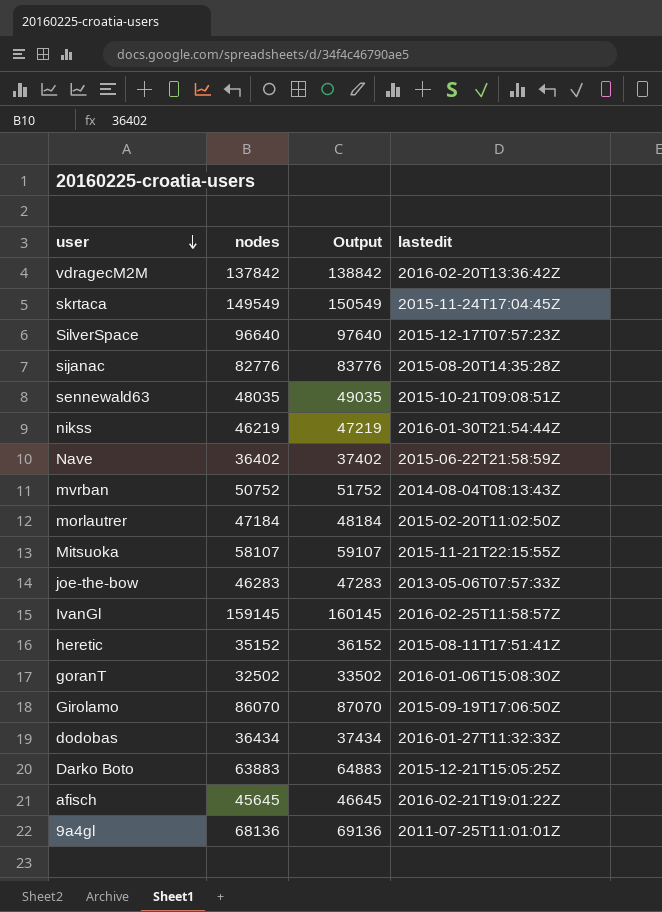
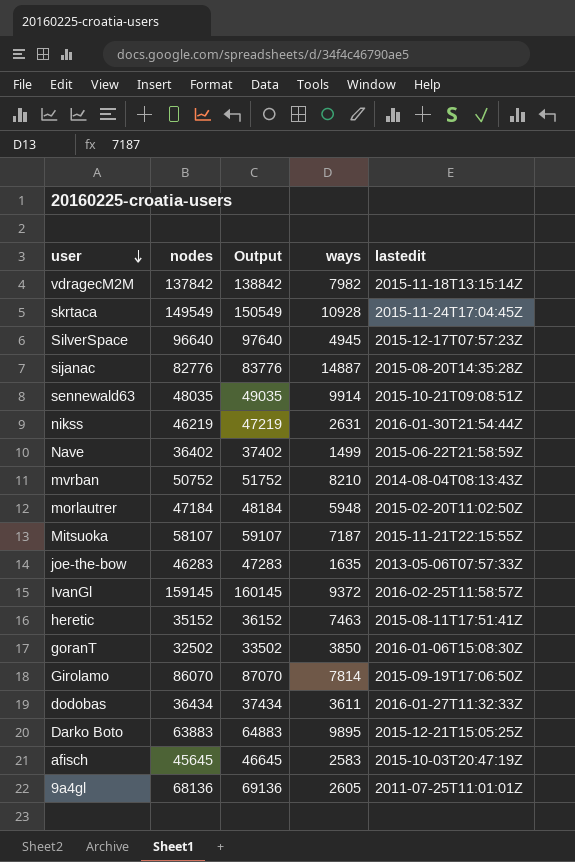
column ways | position: none -> 4
vdragecM2M | lastedit: 2016-02-20T13:36:42Z -> 2015-11-18T13:15:14Z
afisch | lastedit: 2016-02-21T19:01:22Z -> 2015-10-03T20:47:19Z

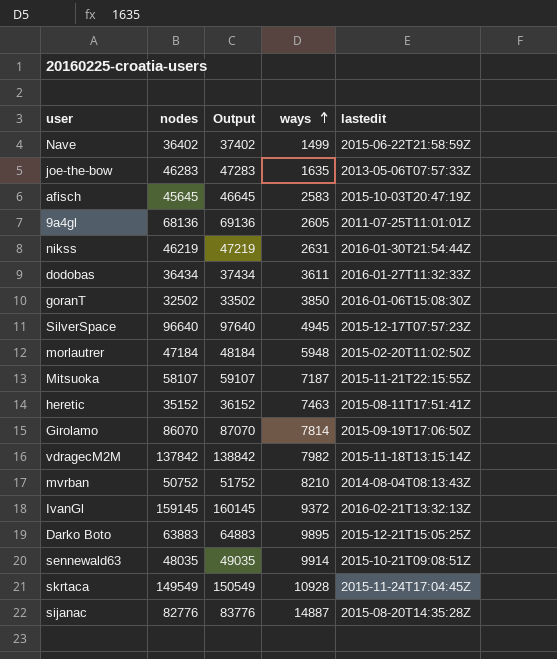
row order: user descending -> ways ascending
IvanGl | lastedit: 2016-02-25T11:58:57Z -> 2016-02-21T13:32:13Z

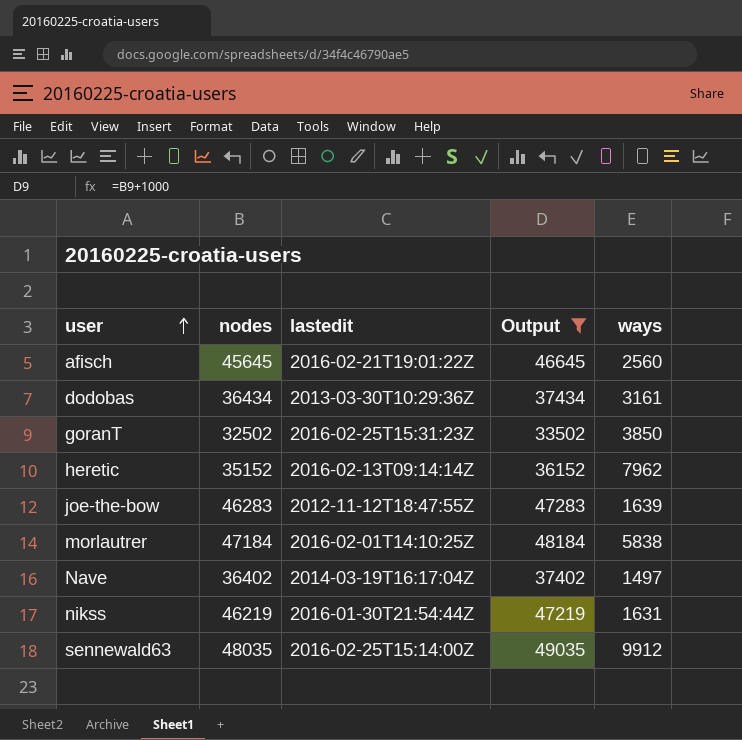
filter: none -> Output <= 49035
row order: ways ascending -> user ascending
column lastedit | position: 5 -> 3
afisch | lastedit: 2015-10-03T20:47:19Z -> 2016-02-21T19:01:22Z
afisch | ways: 2583 -> 2560
dodobas | lastedit: 2016-01-27T11:32:33Z -> 2013-03-30T10:29:36Z
dodobas | ways: 3611 -> 3161
goranT | lastedit: 2016-01-06T15:08:30Z -> 2016-02-25T15:31:23Z
heretic | lastedit: 2015-08-11T17:51:41Z -> 2016-02-13T09:14:14Z
heretic | ways: 7463 -> 7962
joe-the-bow | lastedit: 2013-05-06T07:57:33Z -> 2012-11-12T18:47:55Z
joe-the-bow | ways: 1635 -> 1639
morlautrer | lastedit: 2015-02-20T11:02:50Z -> 2016-02-01T14:10:25Z
morlautrer | ways: 5948 -> 5838
Nave | lastedit: 2015-06-22T21:58:59Z -> 2014-03-19T16:17:04Z
Nave | ways: 1499 -> 1497
nikss | ways: 2631 -> 1631
sennewald63 | lastedit: 2015-10-21T09:08:51Z -> 2016-02-25T15:14:00Z
sennewald63 | ways: 9914 -> 9912

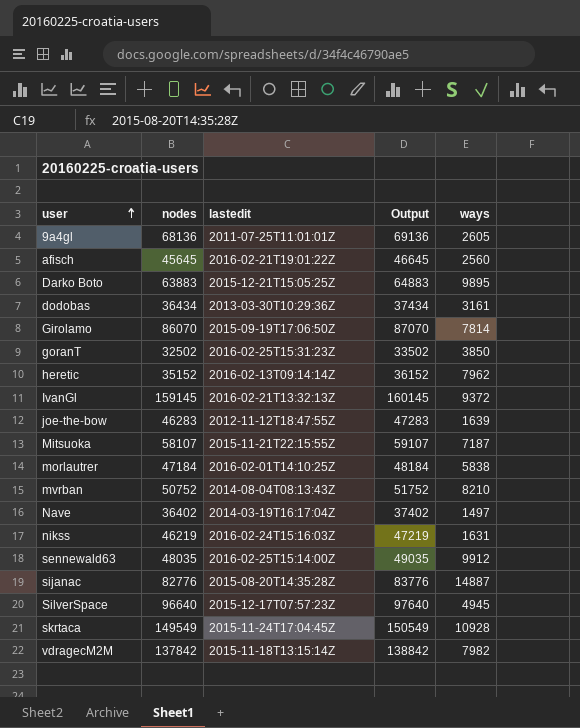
filter: Output <= 49035 -> none
nikss | lastedit: 2016-01-30T21:54:44Z -> 2016-02-24T15:16:03Z

